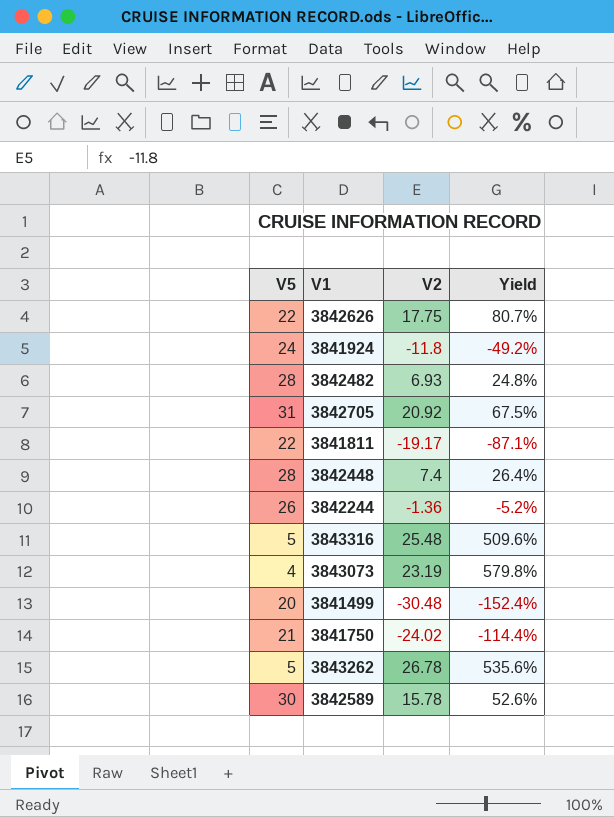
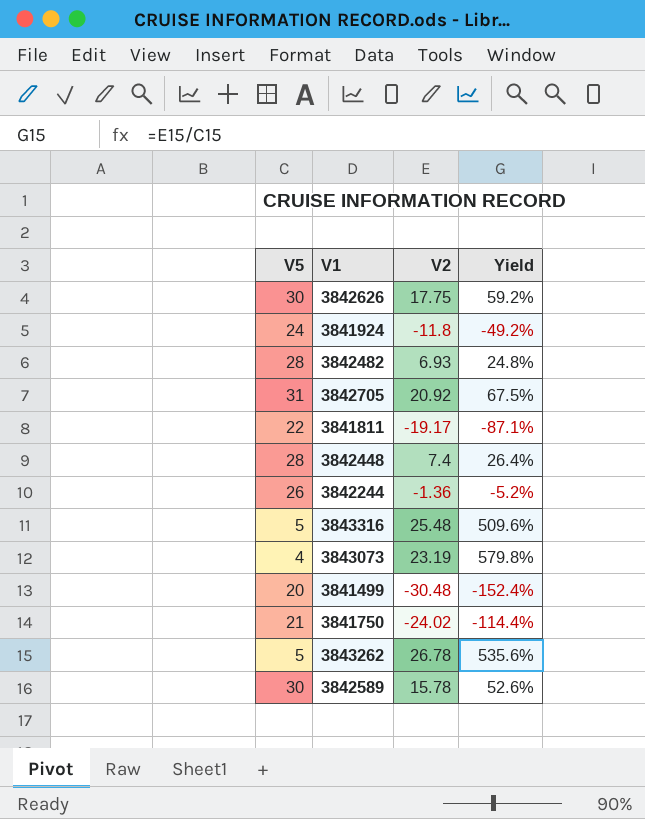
3842626 | V5: 22 -> 30
3842626 | Yield: 80.7% -> 59.2%

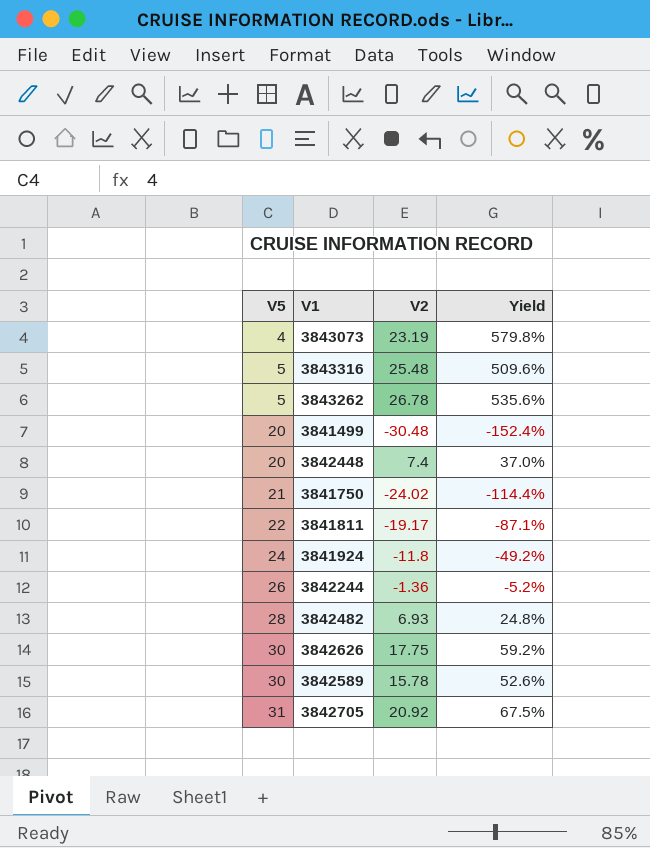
row order: none -> V5 ascending
3842448 | V5: 28 -> 20
3842448 | Yield: 26.4% -> 37.0%

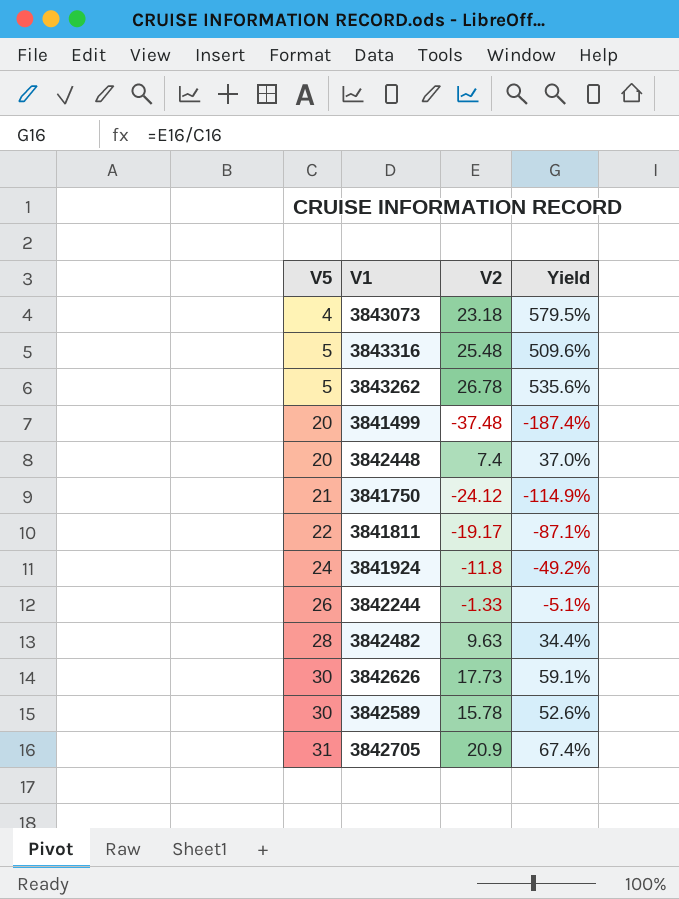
3843073 | V2: 23.19 -> 23.18
3843073 | Yield: 579.8% -> 579.5%
3841499 | V2: -30.48 -> -37.48
3841499 | Yield: -152.4% -> -187.4%
3841750 | V2: -24.02 -> -24.12
3841750 | Yield: -114.4% -> -114.9%
3842244 | V2: -1.36 -> -1.33
3842244 | Yield: -5.2% -> -5.1%
3842482 | V2: 6.93 -> 9.63
3842482 | Yield: 24.8% -> 34.4%
3842626 | V2: 17.75 -> 17.73
3842626 | Yield: 59.2% -> 59.1%
3842705 | V2: 20.92 -> 20.9
3842705 | Yield: 67.5% -> 67.4%

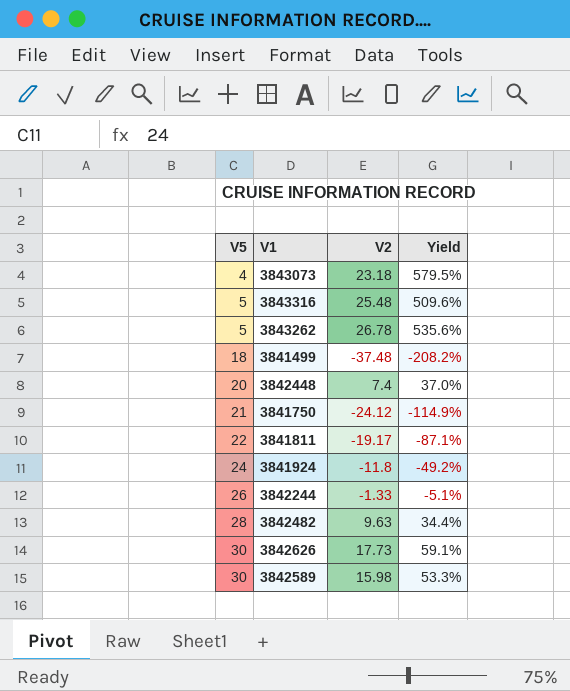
row 3842705: 31 | 20.9 | 67.4% -> none
3841499 | V5: 20 -> 18
3841499 | Yield: -187.4% -> -208.2%
3842589 | V2: 15.78 -> 15.98
3842589 | Yield: 52.6% -> 53.3%

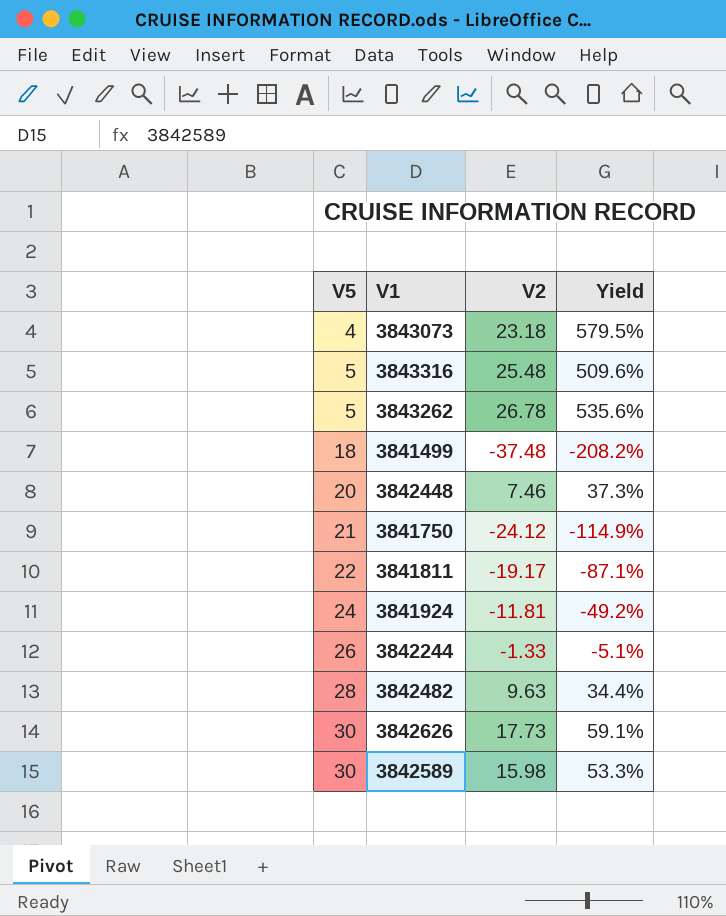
3842448 | V2: 7.4 -> 7.46
3842448 | Yield: 37.0% -> 37.3%
3841924 | V2: -11.8 -> -11.81

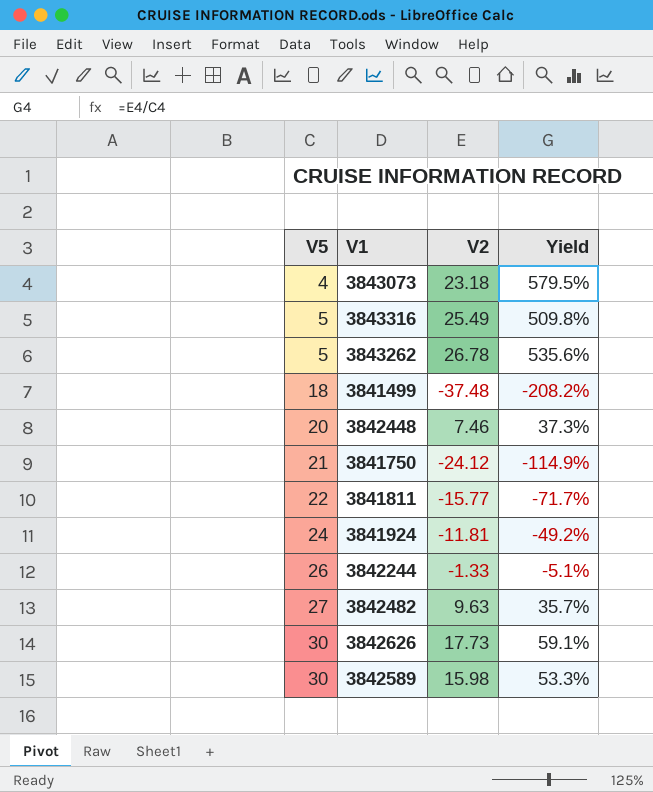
3843316 | V2: 25.48 -> 25.49
3843316 | Yield: 509.6% -> 509.8%
3841811 | V2: -19.17 -> -15.77
3841811 | Yield: -87.1% -> -71.7%
3842482 | V5: 28 -> 27
3842482 | Yield: 34.4% -> 35.7%

